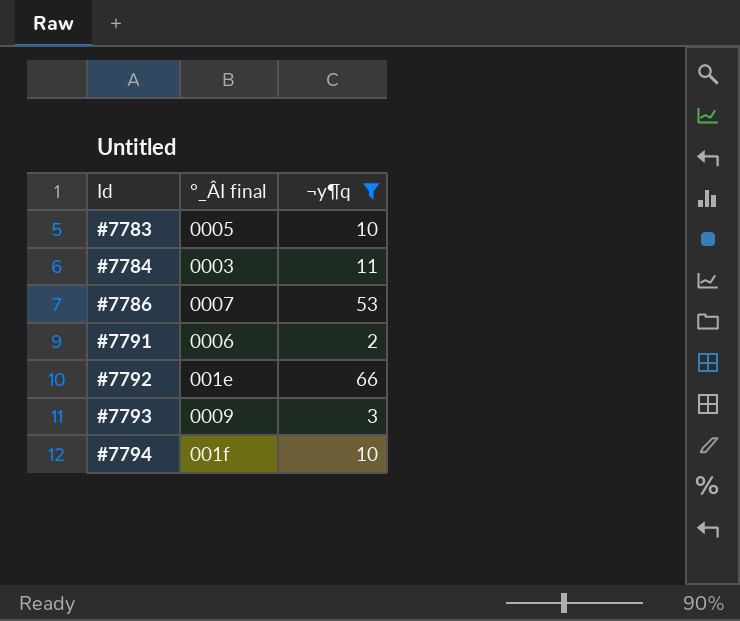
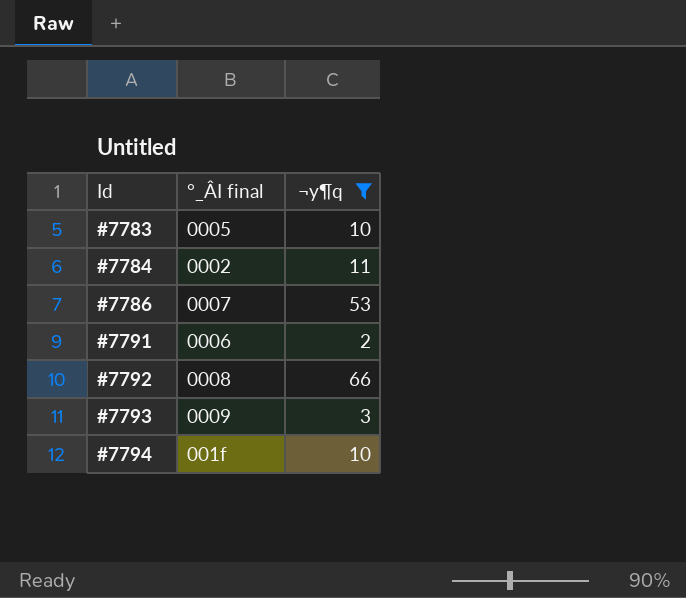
#7784 | °_ÂI final: 0003 -> 0002
#7792 | °_ÂI final: 001e -> 0008

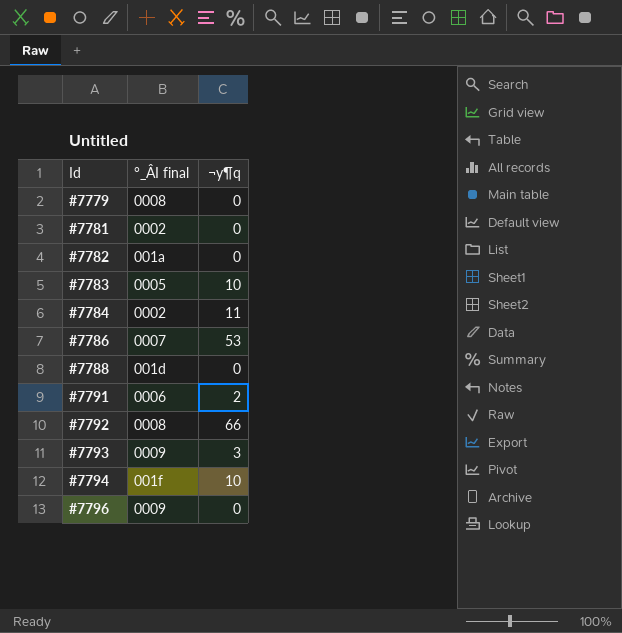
filter: ¬y¶q != 0 -> none

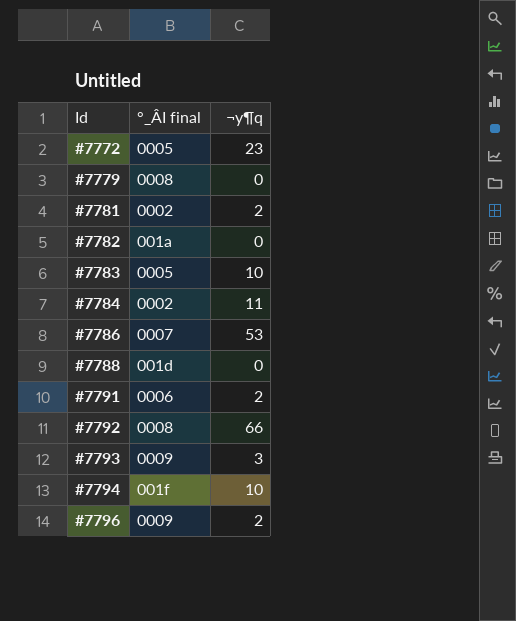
row #7772: none -> 0005 | 23
#7781 | ¬y¶q: 0 -> 2
#7796 | ¬y¶q: 0 -> 2

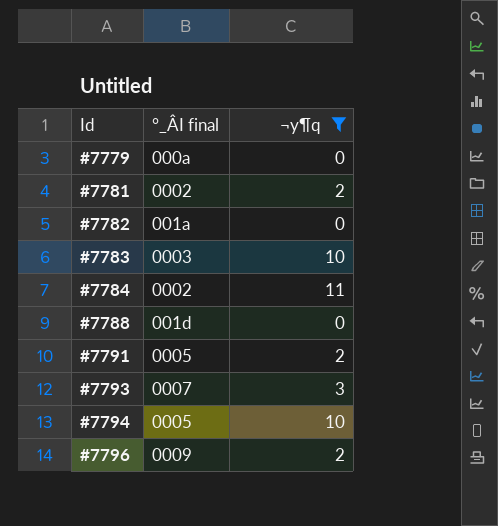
filter: none -> ¬y¶q <= 11
#7779 | °_ÂI final: 0008 -> 000a
#7783 | °_ÂI final: 0005 -> 0003
#7791 | °_ÂI final: 0006 -> 0005
#7793 | °_ÂI final: 0009 -> 0007
#7794 | °_ÂI final: 001f -> 0005

